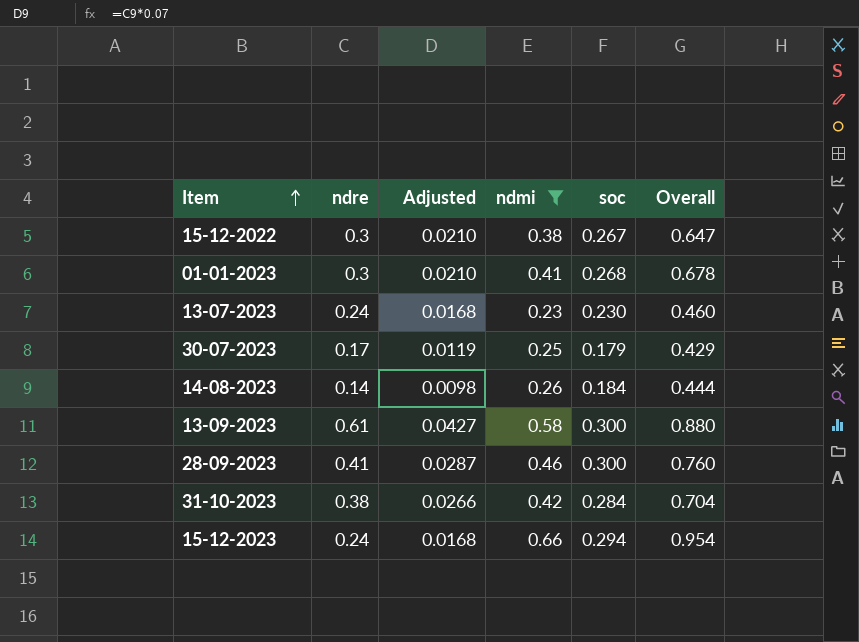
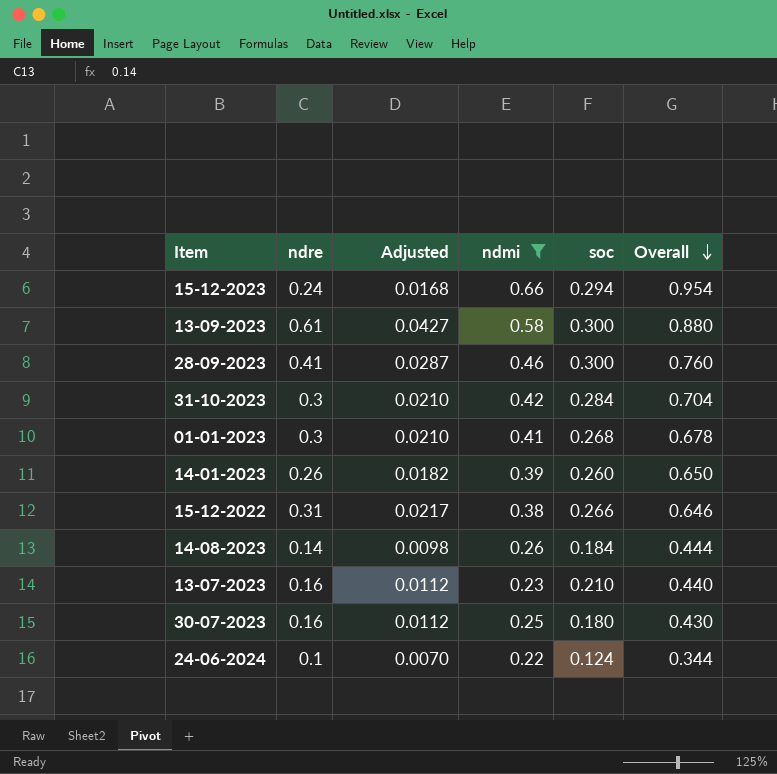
row order: Item ascending -> Overall descending
31-10-2023 | ndre: 0.38 -> 0.3
31-10-2023 | Adjusted: 0.0266 -> 0.0210
row 14-01-2023: none -> 0.26 | 0.0182 | 0.39 | 0.260 | 0.650
15-12-2022 | ndre: 0.3 -> 0.31
15-12-2022 | Adjusted: 0.0210 -> 0.0217
15-12-2022 | soc: 0.267 -> 0.266
15-12-2022 | Overall: 0.647 -> 0.646
13-07-2023 | ndre: 0.24 -> 0.16
13-07-2023 | Adjusted: 0.0168 -> 0.0112
13-07-2023 | soc: 0.230 -> 0.210
13-07-2023 | Overall: 0.460 -> 0.440
30-07-2023 | ndre: 0.17 -> 0.16
30-07-2023 | Adjusted: 0.0119 -> 0.0112
30-07-2023 | soc: 0.179 -> 0.180
30-07-2023 | Overall: 0.429 -> 0.430
row 24-06-2024: none -> 0.1 | 0.0070 | 0.22 | 0.124 | 0.344

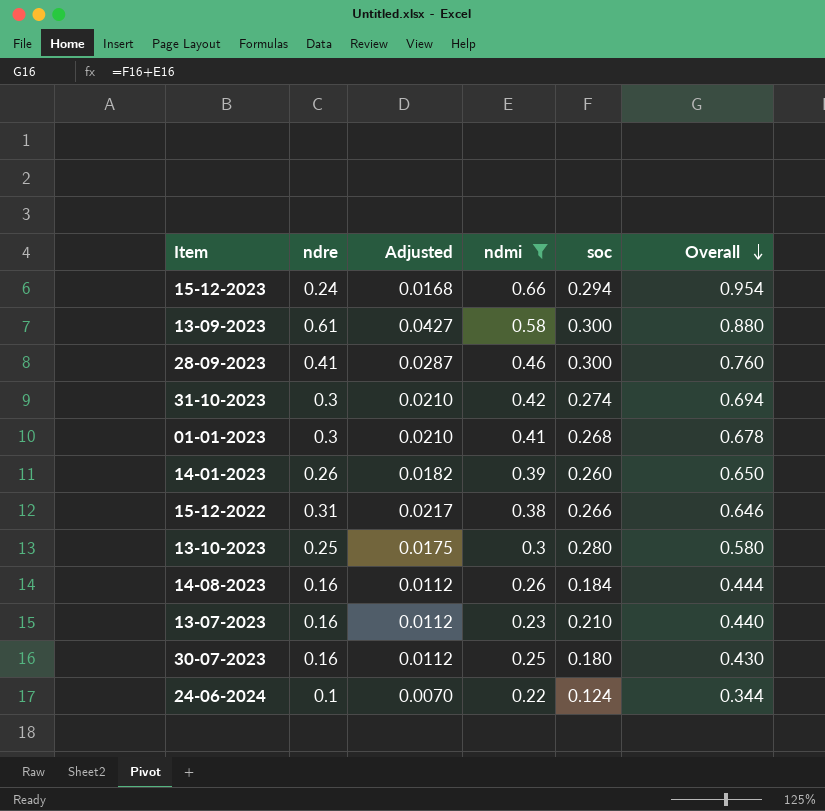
31-10-2023 | soc: 0.284 -> 0.274
31-10-2023 | Overall: 0.704 -> 0.694
row 13-10-2023: none -> 0.25 | 0.0175 | 0.3 | 0.280 | 0.580
14-08-2023 | ndre: 0.14 -> 0.16
14-08-2023 | Adjusted: 0.0098 -> 0.0112

